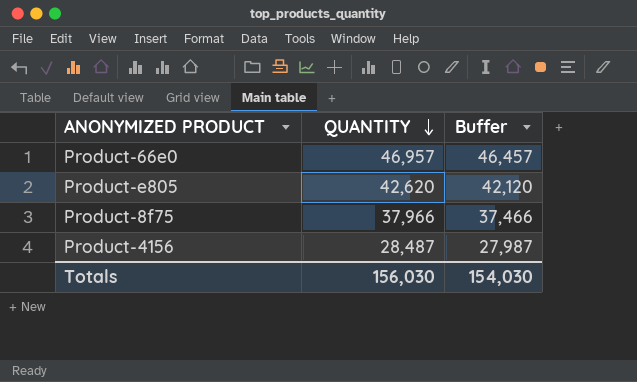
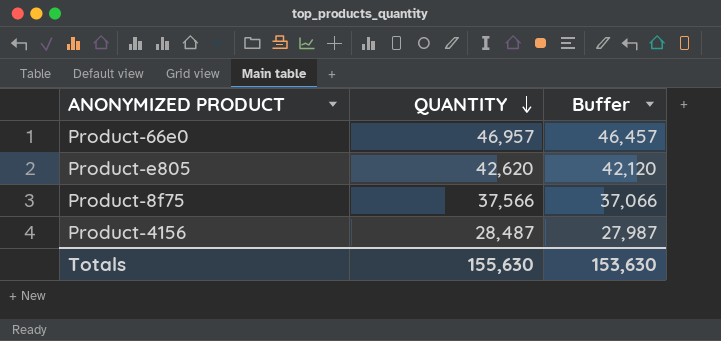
Product-8f75 | QUANTITY: 37,966 -> 37,566
Product-8f75 | Buffer: 37,466 -> 37,066
Totals | QUANTITY: 156,030 -> 155,630
Totals | Buffer: 154,030 -> 153,630

